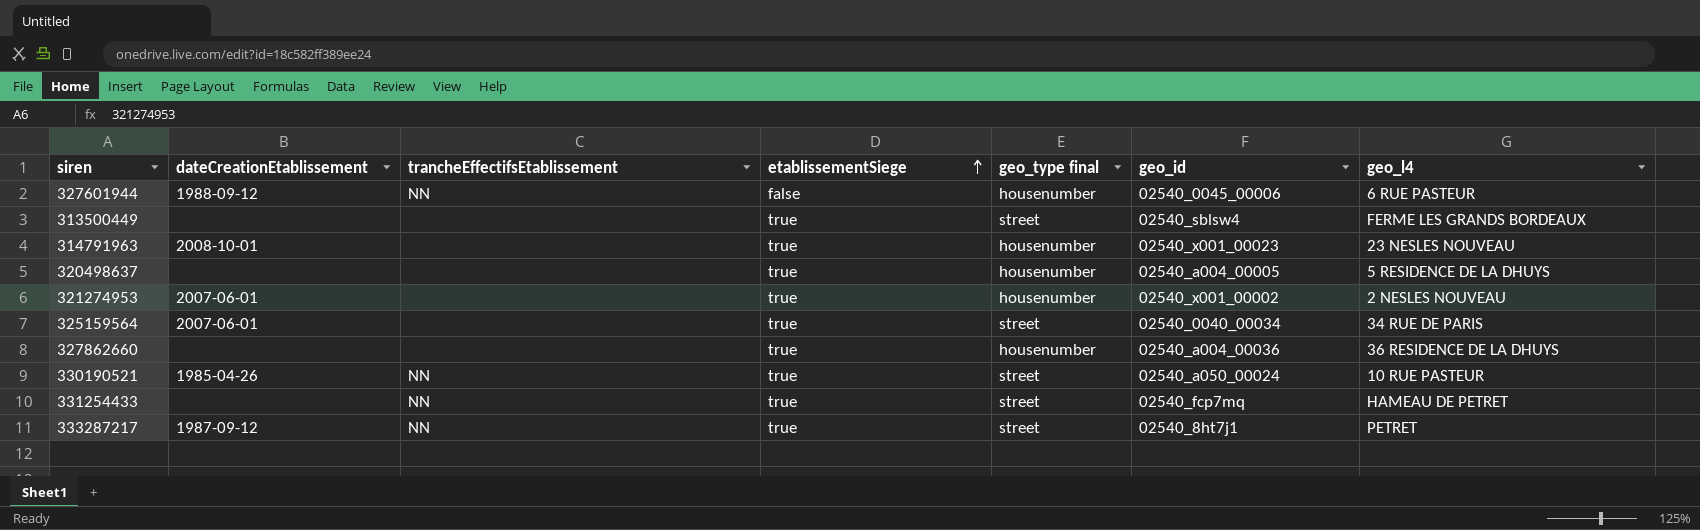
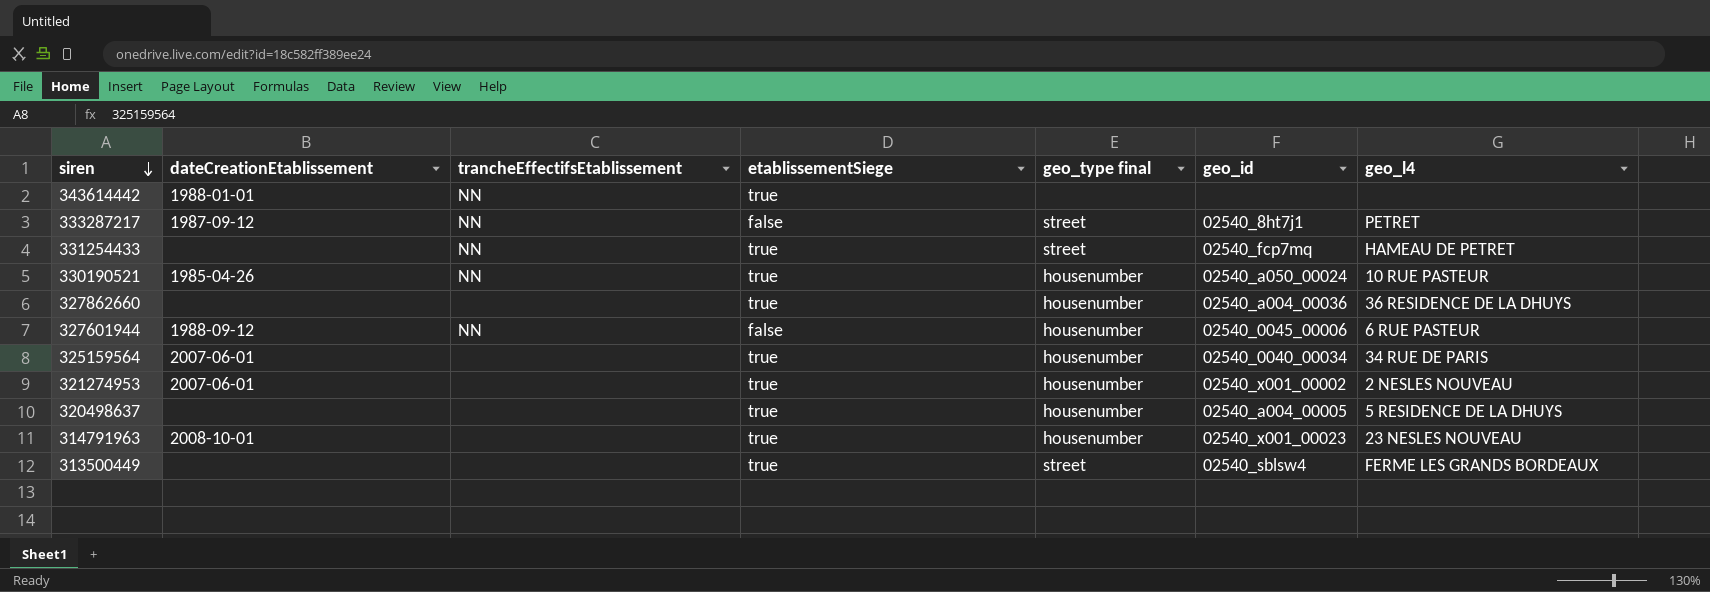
row order: etablissementSiege ascending -> siren descending
row 343614442: none -> 1988-01-01 | NN | true | none | none | none
333287217 | etablissementSiege: true -> false
330190521 | geo_type final: street -> housenumber
325159564 | geo_type final: street -> housenumber

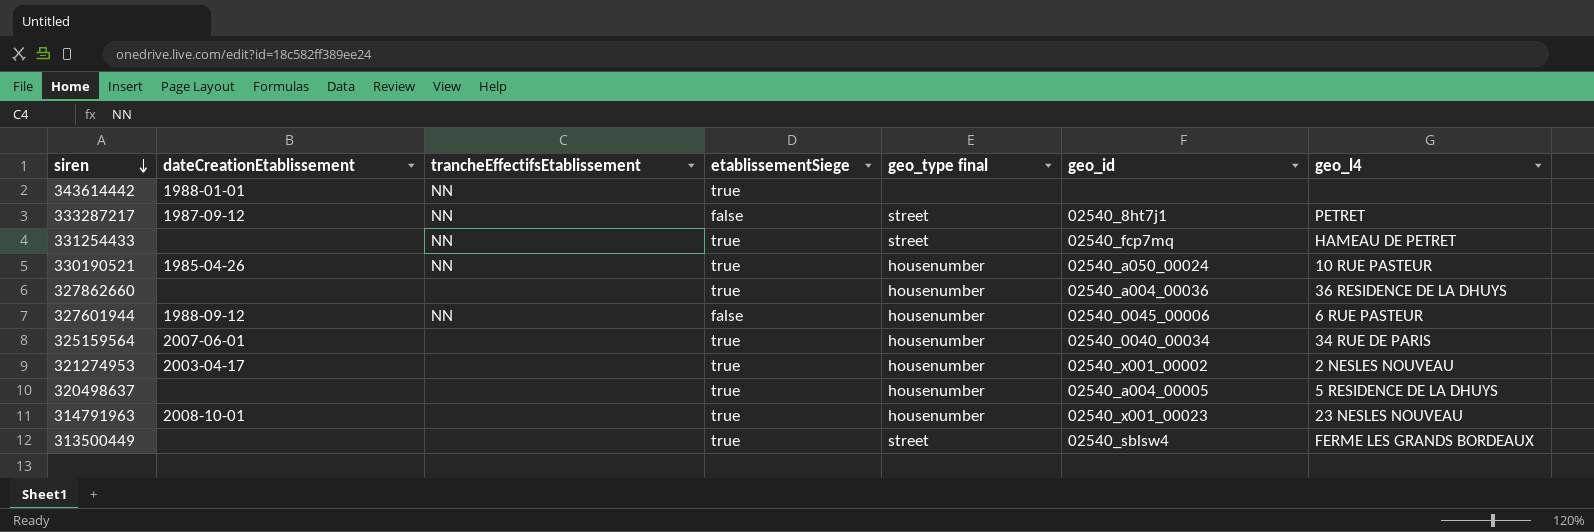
321274953 | dateCreationEtablissement: 2007-06-01 -> 2003-04-17

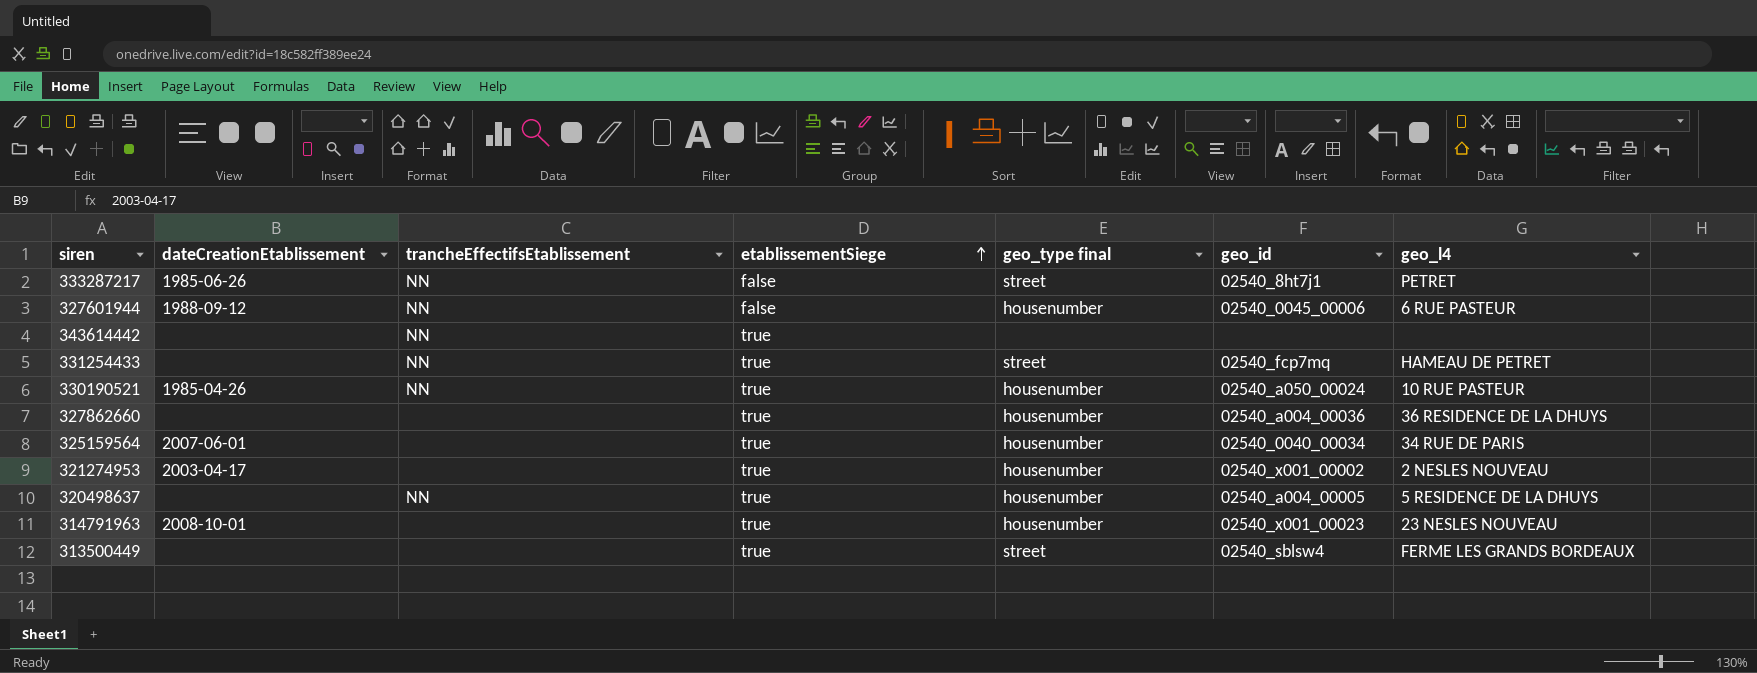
row order: siren descending -> etablissementSiege ascending
333287217 | dateCreationEtablissement: 1987-09-12 -> 1985-06-26
343614442 | dateCreationEtablissement: 1988-01-01 -> none
320498637 | trancheEffectifsEtablissement: none -> NN

